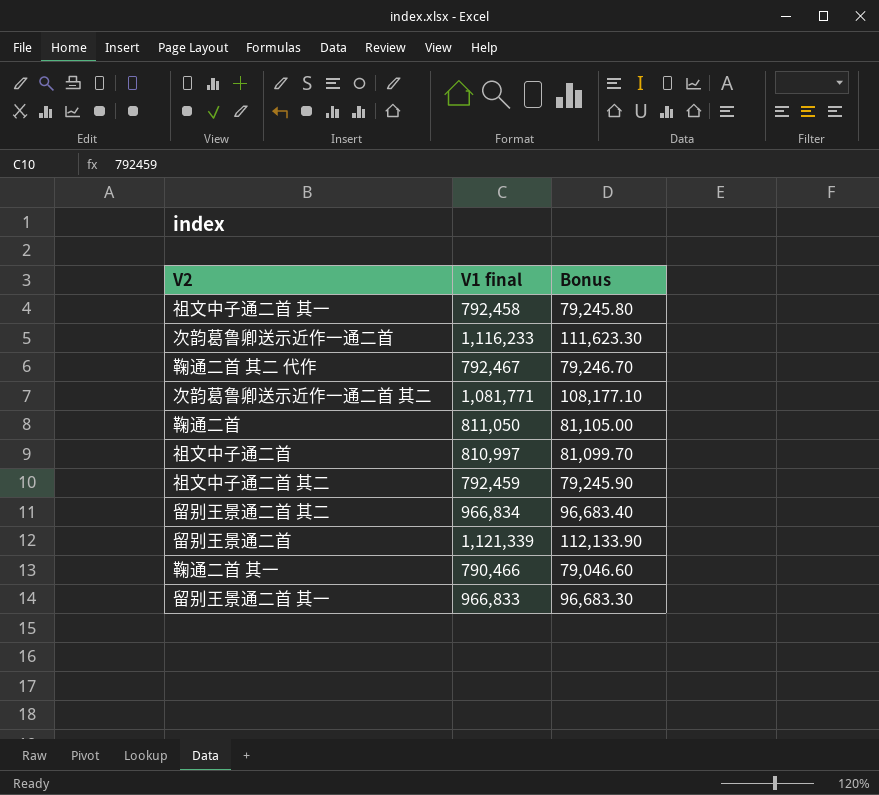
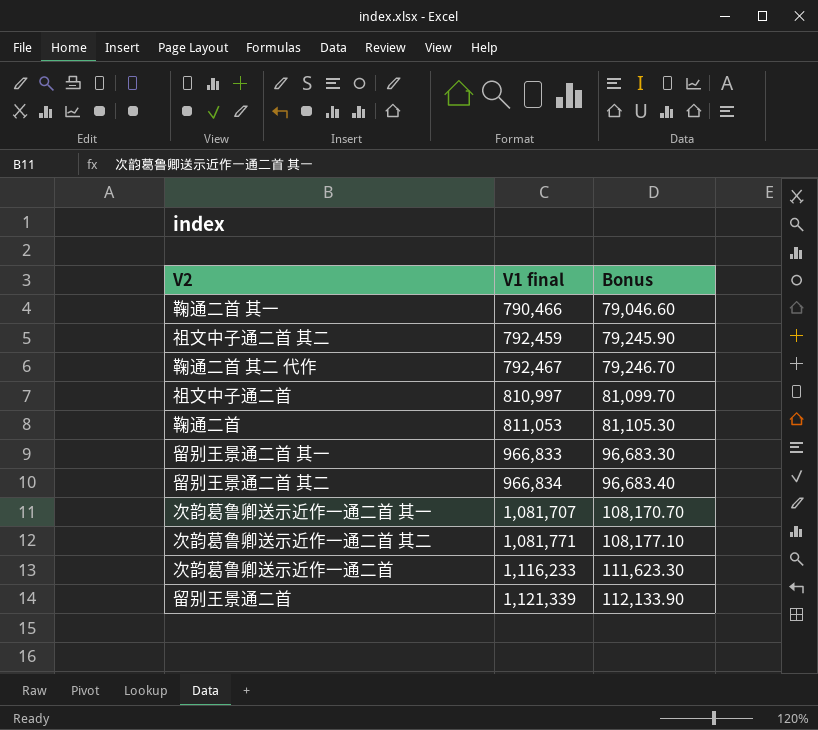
row order: none -> V1 final ascending
row 祖文中子通二首 其一: 792,458 | 79,245.80 -> none
鞠通二首 | V1 final: 811,050 -> 811,053
鞠通二首 | Bonus: 81,105.00 -> 81,105.30
row 次韵葛鲁卿送示近作一通二首 其一: none -> 1,081,707 | 108,170.70

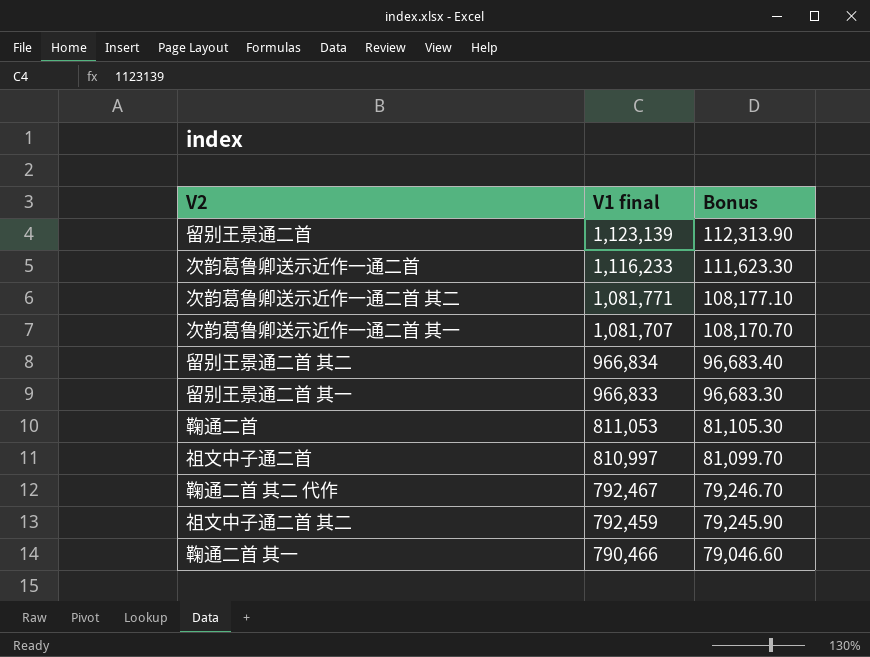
row order: V1 final ascending -> V1 final descending
留别王景通二首 | V1 final: 1,121,339 -> 1,123,139
留别王景通二首 | Bonus: 112,133.90 -> 112,313.90

